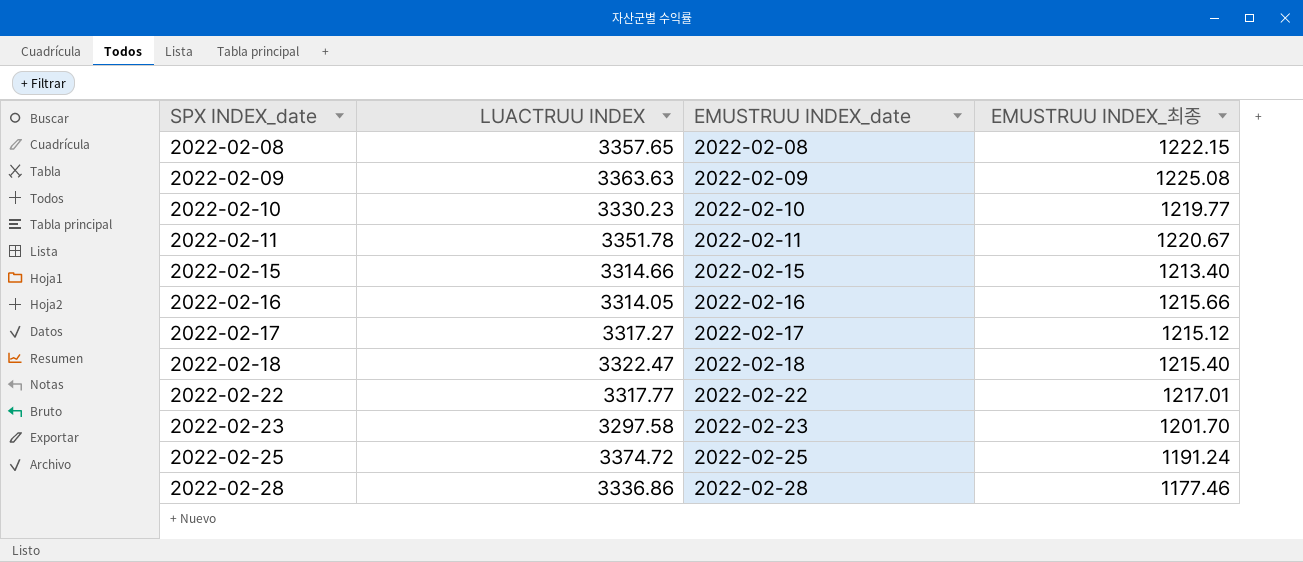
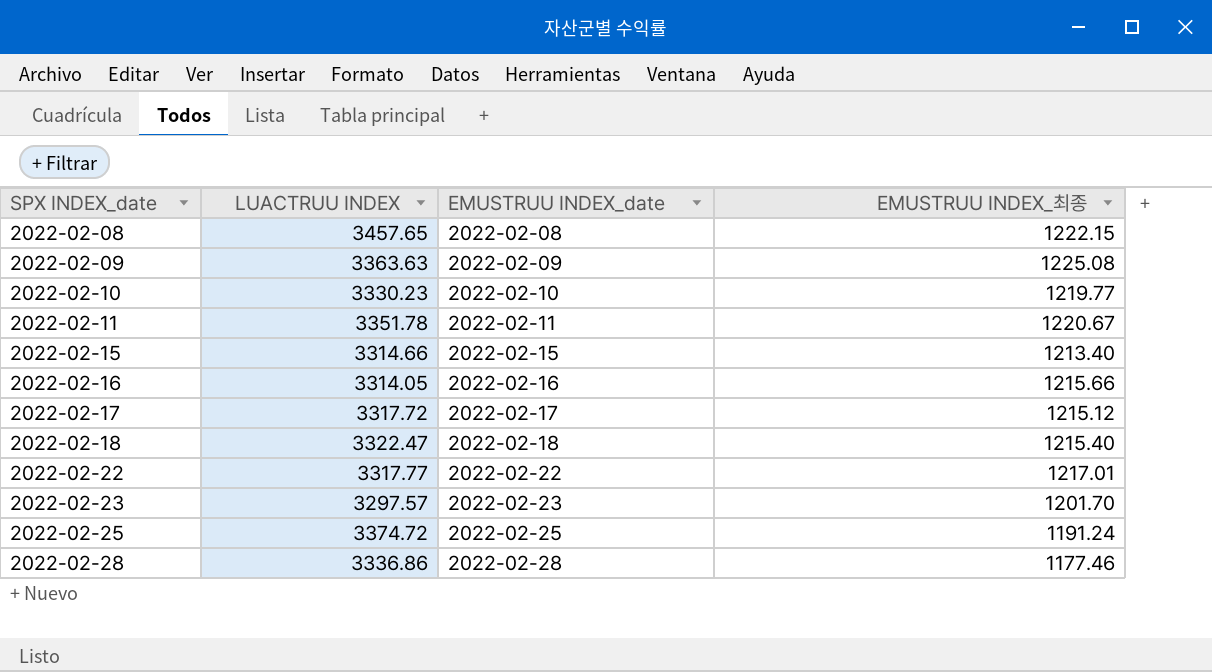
2022-02-08 | LUACTRUU INDEX: 3357.65 -> 3457.65
2022-02-17 | LUACTRUU INDEX: 3317.27 -> 3317.72
2022-02-23 | LUACTRUU INDEX: 3297.58 -> 3297.57

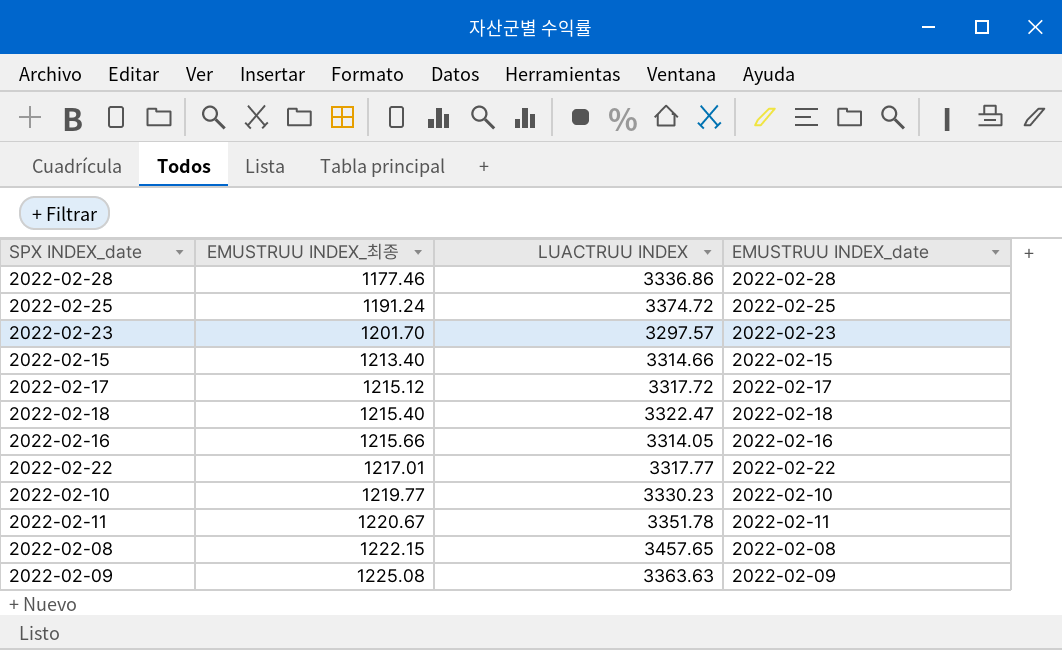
row order: SPX INDEX_date ascending -> EMUSTRUU INDEX_최종 ascending
column EMUSTRUU INDEX_최종 | position: 4 -> 2

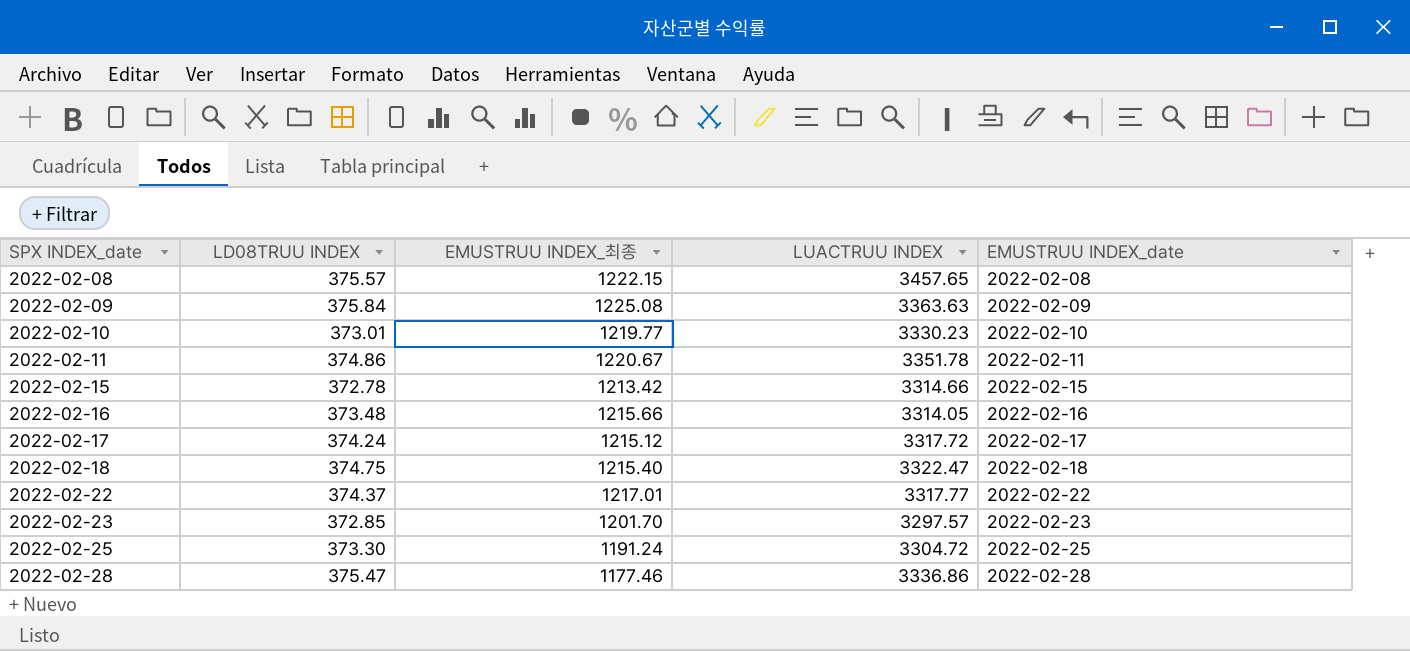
row order: EMUSTRUU INDEX_최종 ascending -> SPX INDEX_date ascending
column LD08TRUU INDEX | position: none -> 2
2022-02-15 | EMUSTRUU INDEX_최종: 1213.40 -> 1213.42
2022-02-25 | LUACTRUU INDEX: 3374.72 -> 3304.72

